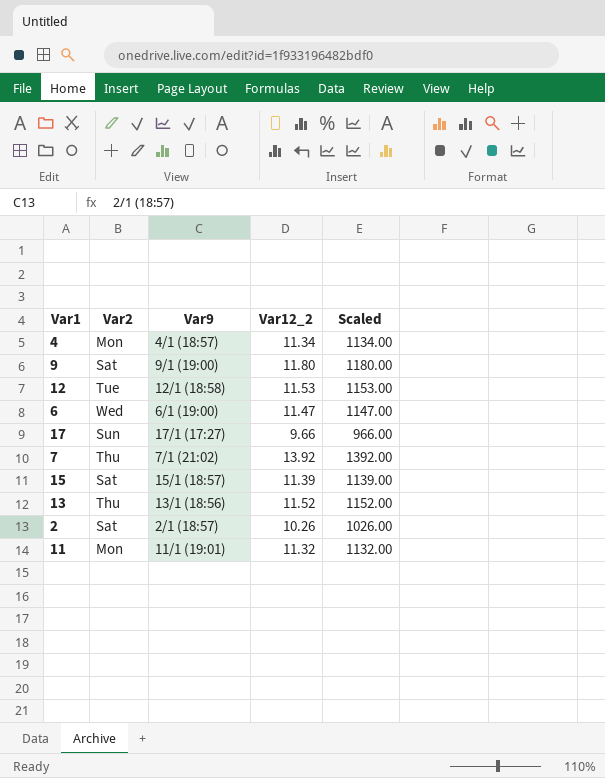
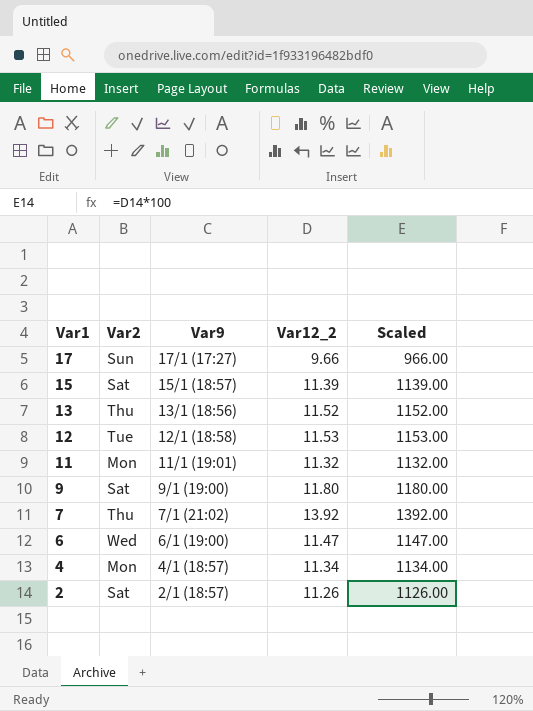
row order: none -> Var1 descending
2 | Var12_2: 10.26 -> 11.26
2 | Scaled: 1026.00 -> 1126.00

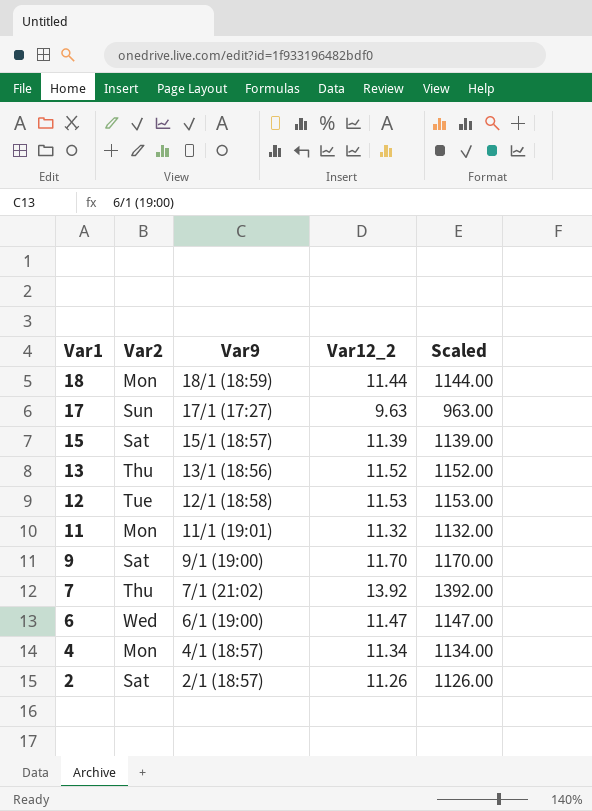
row 18: none -> Mon | 18/1 (18:59) | 11.44 | 1144.00
17 | Var12_2: 9.66 -> 9.63
17 | Scaled: 966.00 -> 963.00
9 | Var12_2: 11.80 -> 11.70
9 | Scaled: 1180.00 -> 1170.00

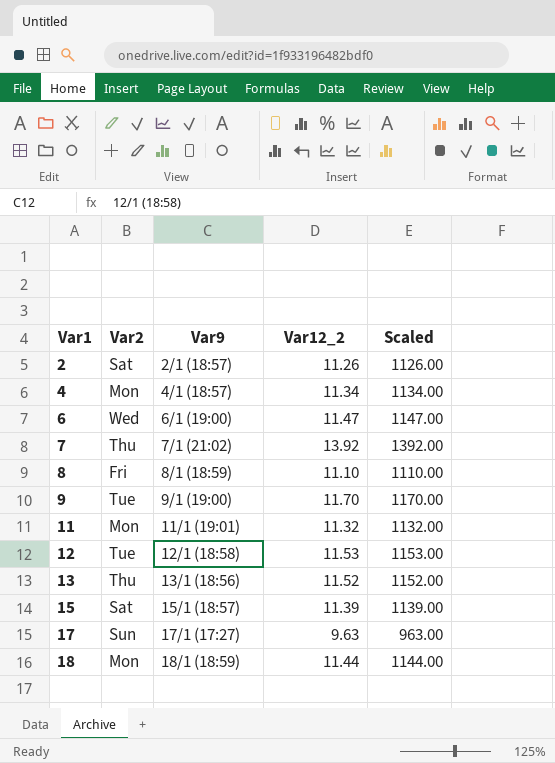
row order: Var1 descending -> Var1 ascending
row 8: none -> Fri | 8/1 (18:59) | 11.10 | 1110.00
9 | Var2: Sat -> Tue

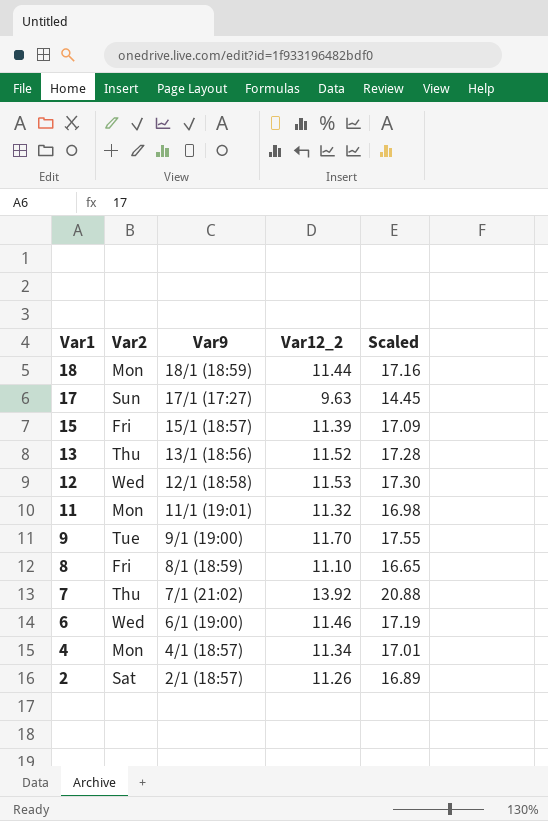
row order: Var1 ascending -> Var1 descending
column Scaled | formula: [Var12_2] * 100 -> [Var12_2] * 1.5
15 | Var2: Sat -> Fri
12 | Var2: Tue -> Wed
6 | Var12_2: 11.47 -> 11.46

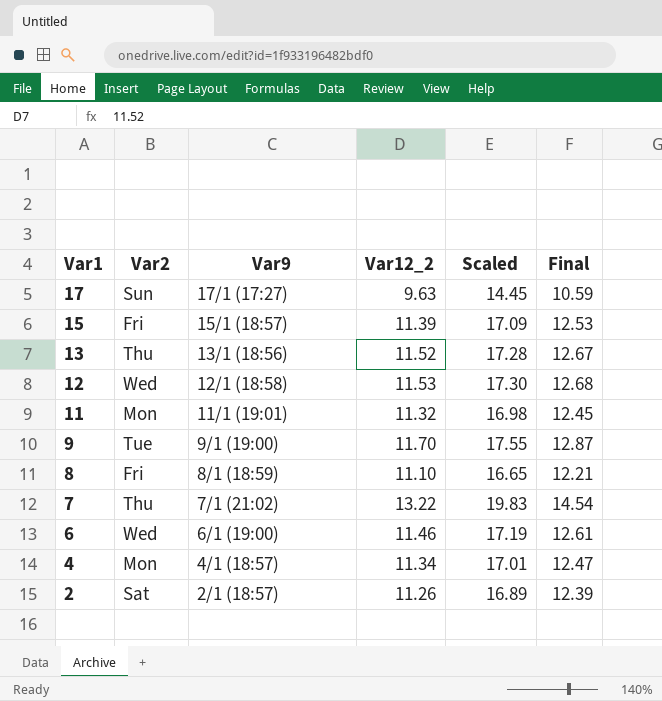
column Final | formula: none -> [Var12_2] * 1.1
row 18: Mon | 18/1 (18:59) | 11.44 | 17.16 -> none
7 | Var12_2: 13.92 -> 13.22
7 | Scaled: 20.88 -> 19.83

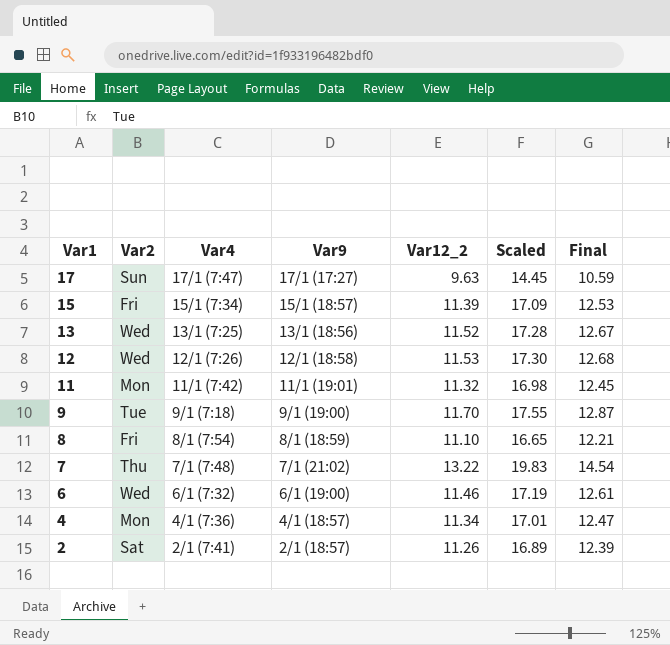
column Var4 | position: none -> 3
13 | Var2: Thu -> Wed

